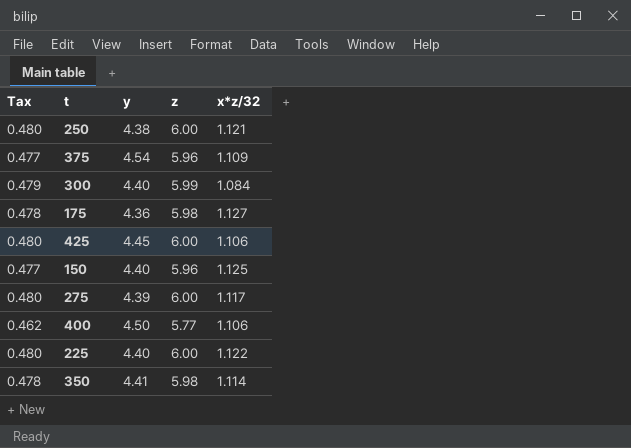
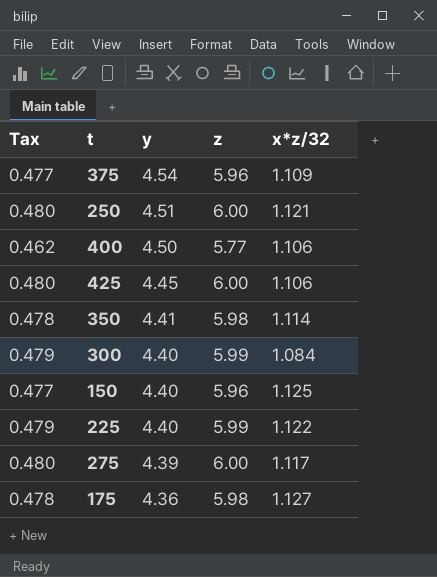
row order: none -> y descending
250 | y: 4.38 -> 4.51
225 | Tax: 0.480 -> 0.479
225 | z: 6.00 -> 5.99

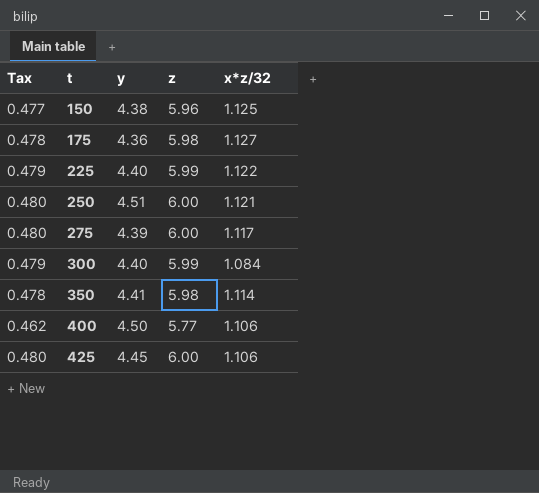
row order: y descending -> t ascending
row 375: 0.477 | 4.54 | 5.96 | 1.109 -> none
150 | y: 4.40 -> 4.38

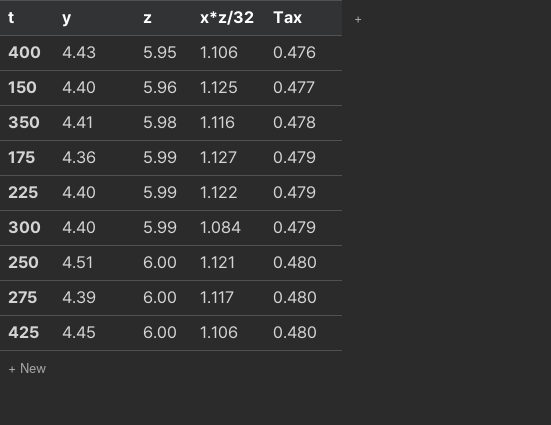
row order: t ascending -> z ascending
column Tax | position: 1 -> 5
400 | y: 4.50 -> 4.43
400 | z: 5.77 -> 5.95
400 | Tax: 0.462 -> 0.476
150 | y: 4.38 -> 4.40
350 | x*z/32: 1.114 -> 1.116
175 | z: 5.98 -> 5.99
175 | Tax: 0.478 -> 0.479

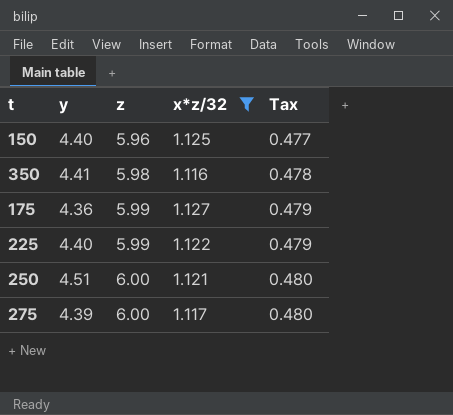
filter: none -> x*z/32 >= 1.116

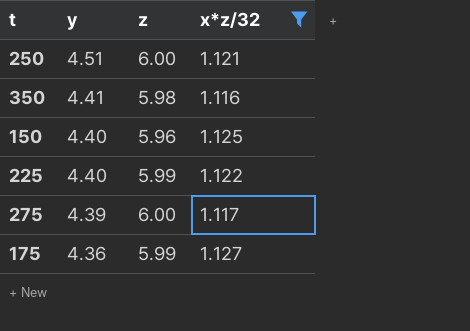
row order: z ascending -> y descending
column Tax | formula: [z] * 0.08 -> none

